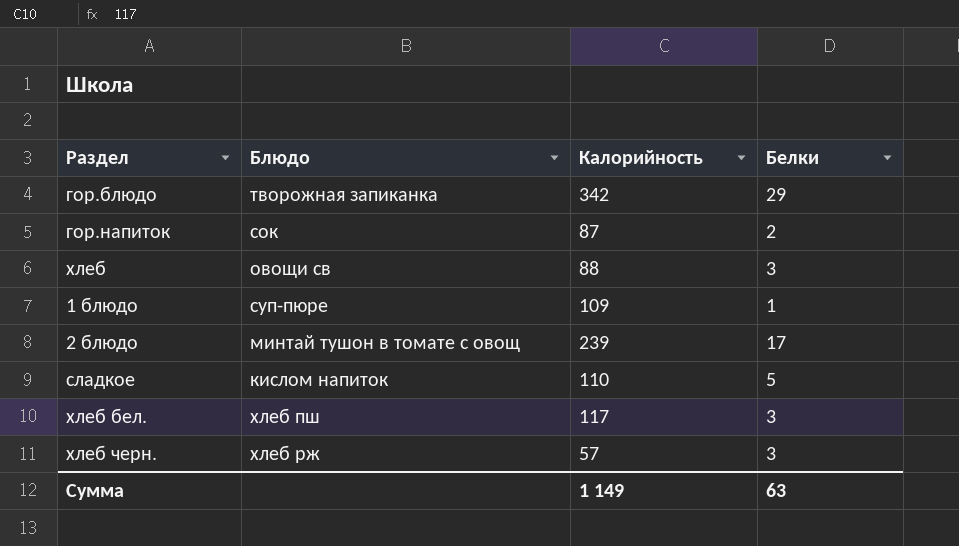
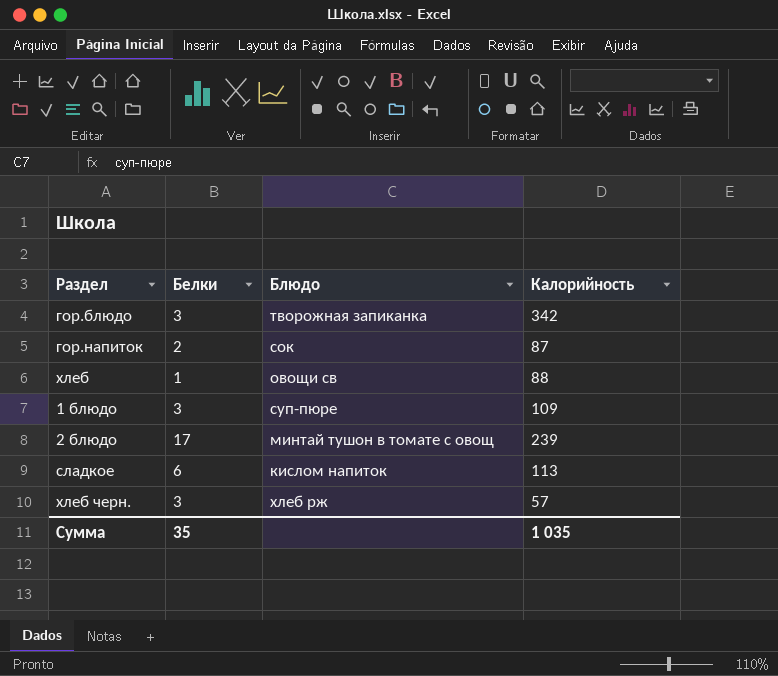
column Белки | position: 4 -> 2
row хлеб бел.: хлеб пш | 117 | 3 -> none
гор.блюдо | Белки: 29 -> 3
хлеб | Белки: 3 -> 1
1 блюдо | Белки: 1 -> 3
сладкое | Белки: 5 -> 6
сладкое | Калорийность: 110 -> 113
Сумма | Белки: 63 -> 35
Сумма | Калорийность: 1 149 -> 1 035

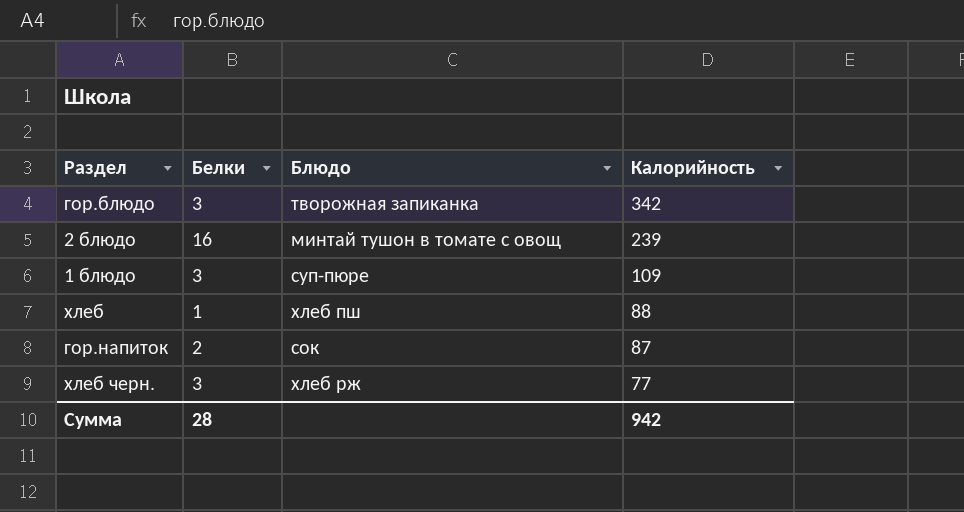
row order: none -> Калорийность descending
row сладкое: 6 | кислом напиток | 113 -> none
2 блюдо | Белки: 17 -> 16
хлеб | Блюдо: овощи св -> хлеб пш
хлеб черн. | Калорийность: 57 -> 77
Сумма | Белки: 35 -> 28
Сумма | Калорийность: 1 035 -> 942

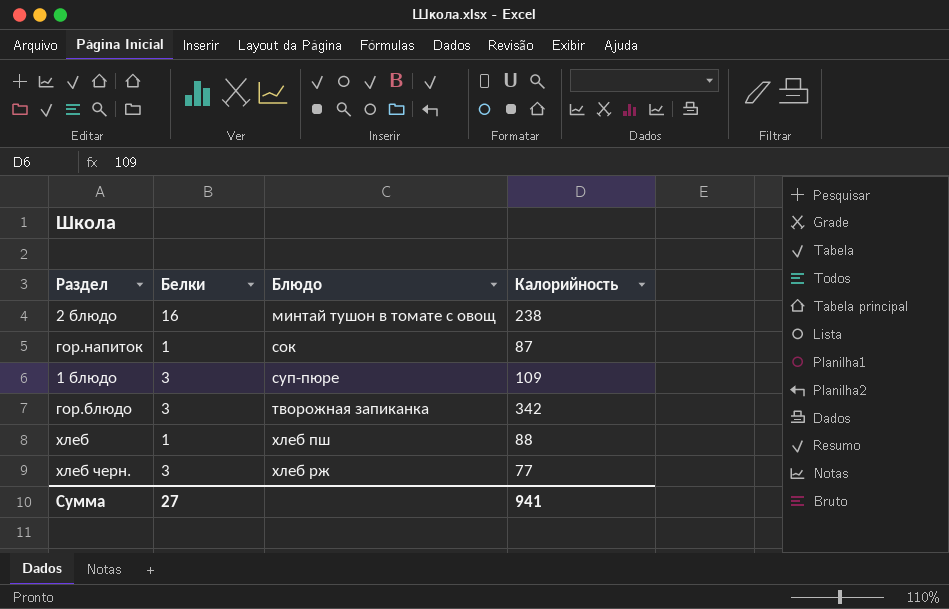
row order: Калорийность descending -> Блюдо ascending
2 блюдо | Калорийность: 239 -> 238
гор.напиток | Белки: 2 -> 1
Сумма | Белки: 28 -> 27
Сумма | Калорийность: 942 -> 941

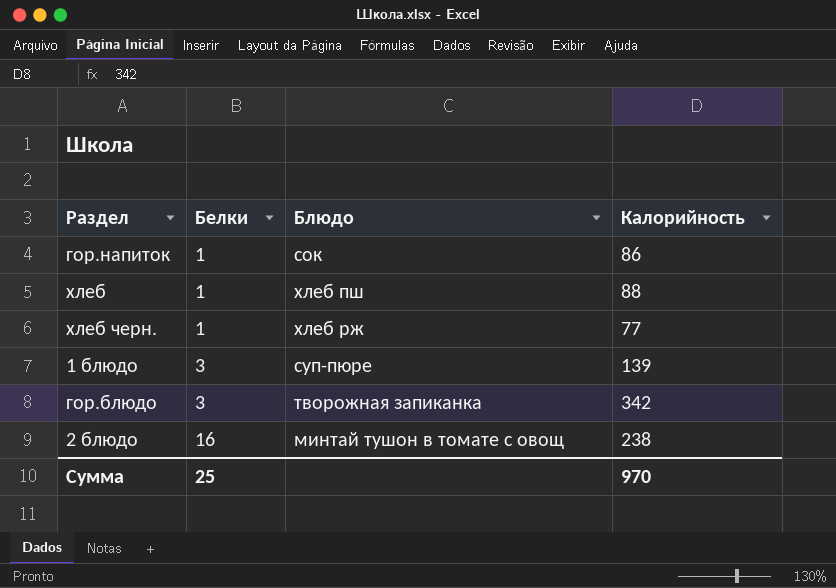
row order: Блюдо ascending -> Белки ascending
гор.напиток | Калорийность: 87 -> 86
хлеб черн. | Белки: 3 -> 1
1 блюдо | Калорийность: 109 -> 139
Сумма | Белки: 27 -> 25
Сумма | Калорийность: 941 -> 970

